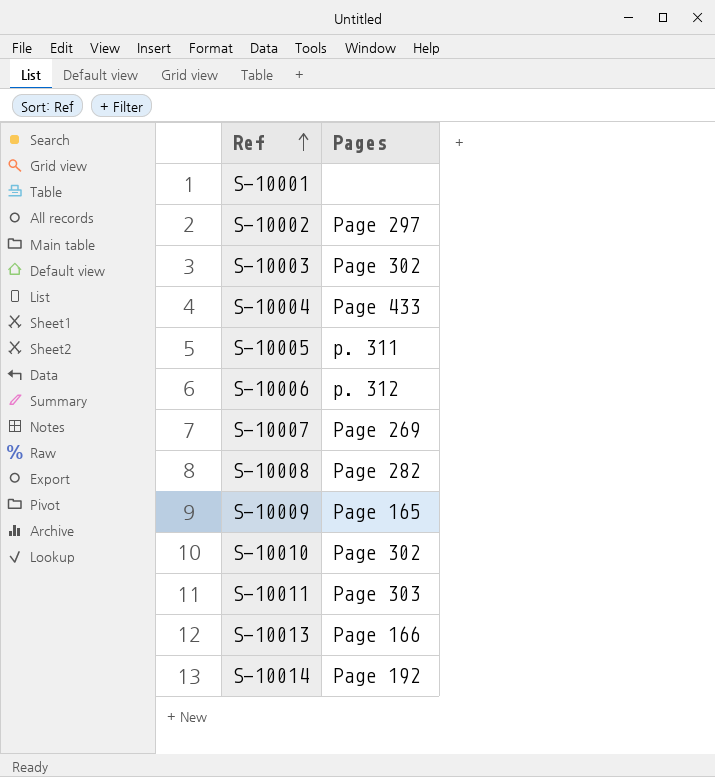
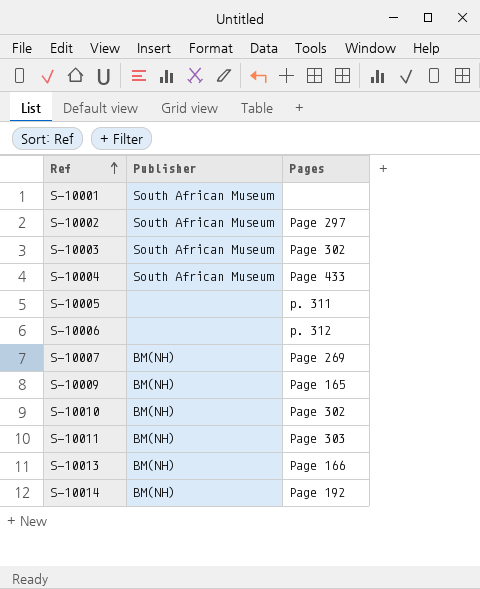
column Publisher | position: none -> 2
row S-10008: Page 282 -> none

